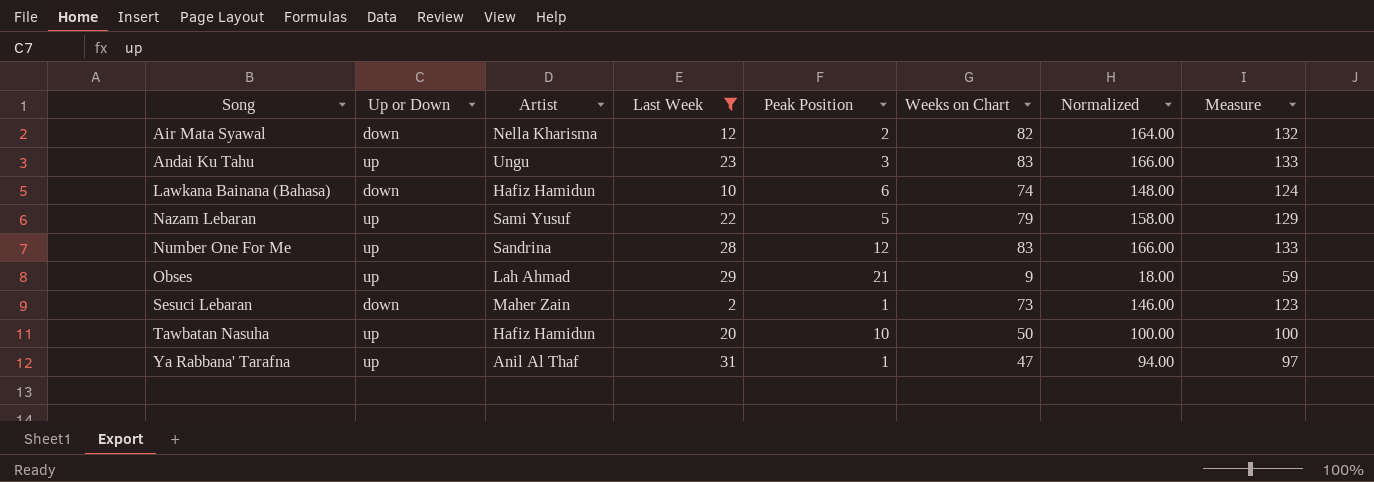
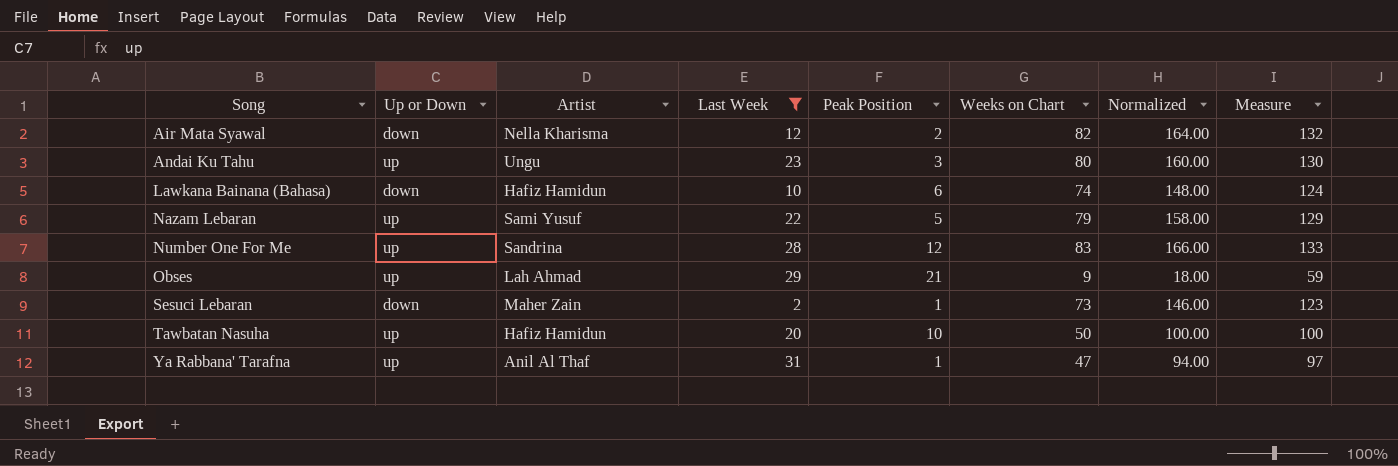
Andai Ku Tahu | Weeks on Chart: 83 -> 80
Andai Ku Tahu | Normalized: 166.00 -> 160.00
Andai Ku Tahu | Measure: 133 -> 130

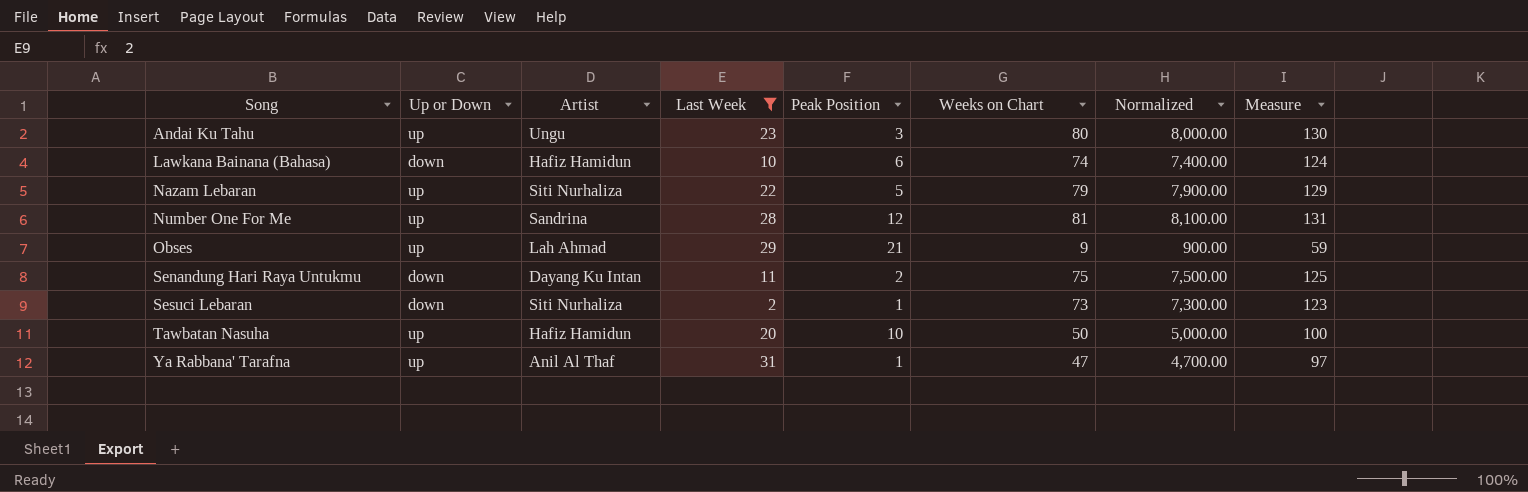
column Normalized | formula: [Weeks on Chart] * 2 -> [Weeks on Chart] * 100
row Air Mata Syawal: down | Nella Kharisma | 12 | 2 | 82 | 164.00 | 132 -> none
Nazam Lebaran | Artist: Sami Yusuf -> Siti Nurhaliza
Number One For Me | Weeks on Chart: 83 -> 81
Number One For Me | Measure: 133 -> 131
row Senandung Hari Raya Untukmu: none -> down | Dayang Ku Intan | 11 | 2 | 75 | 7,500.00 | 125
Sesuci Lebaran | Artist: Maher Zain -> Siti Nurhaliza

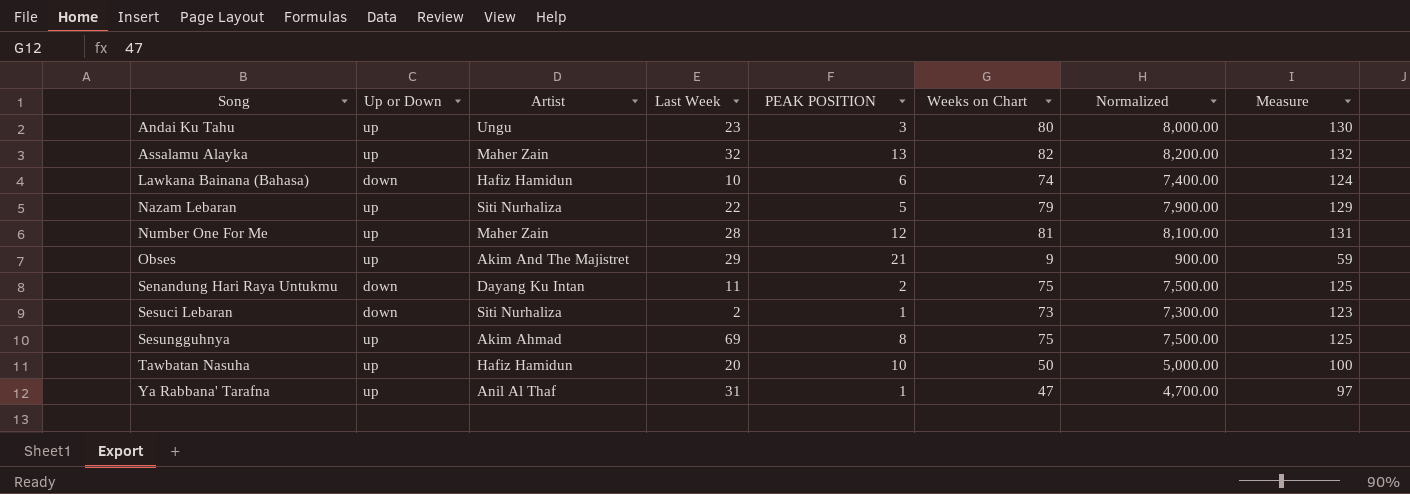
filter: Last Week <= 31 -> none
column name: Peak Position -> PEAK POSITION
Number One For Me | Artist: Sandrina -> Maher Zain
Obses | Artist: Lah Ahmad -> Akim And The Majistret

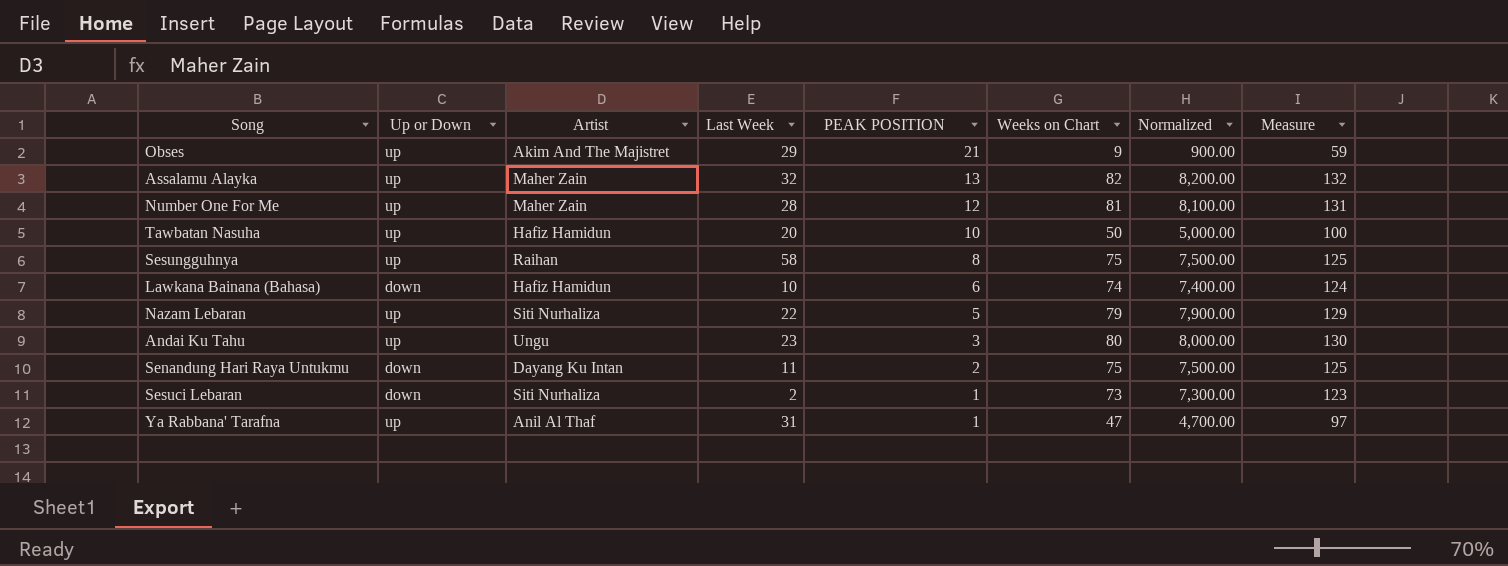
row order: Song ascending -> PEAK POSITION descending
Sesungguhnya | Artist: Akim Ahmad -> Raihan
Sesungguhnya | Last Week: 69 -> 58

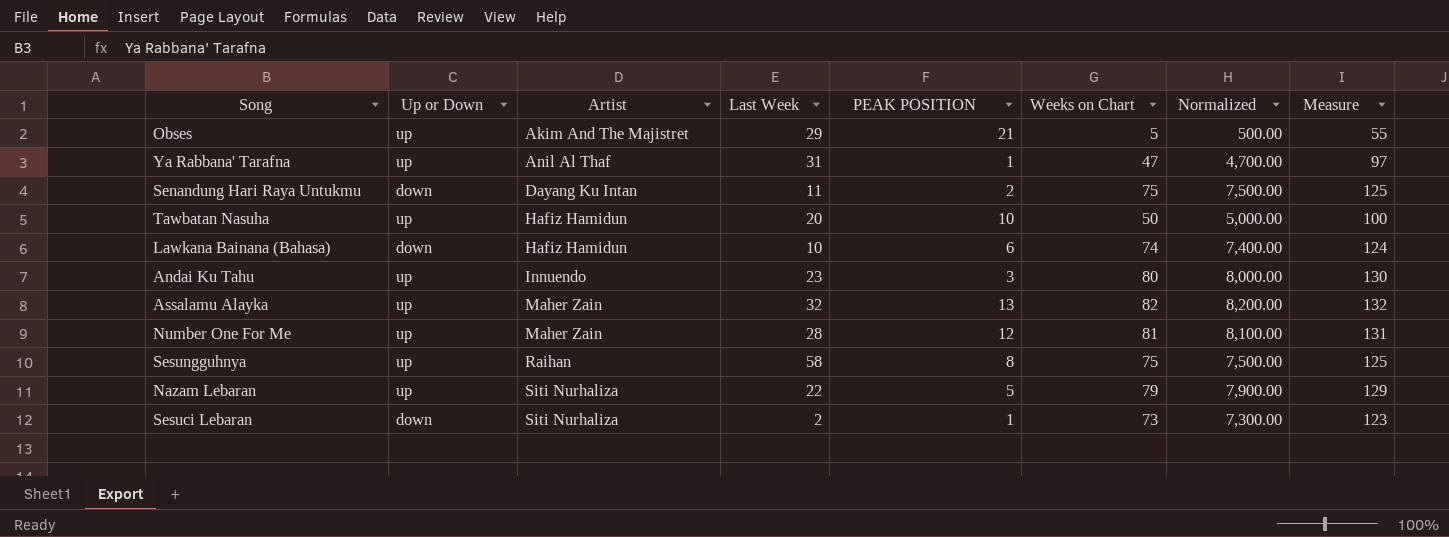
row order: PEAK POSITION descending -> Artist ascending
Obses | Weeks on Chart: 9 -> 5
Obses | Normalized: 900.00 -> 500.00
Obses | Measure: 59 -> 55
Andai Ku Tahu | Artist: Ungu -> Innuendo

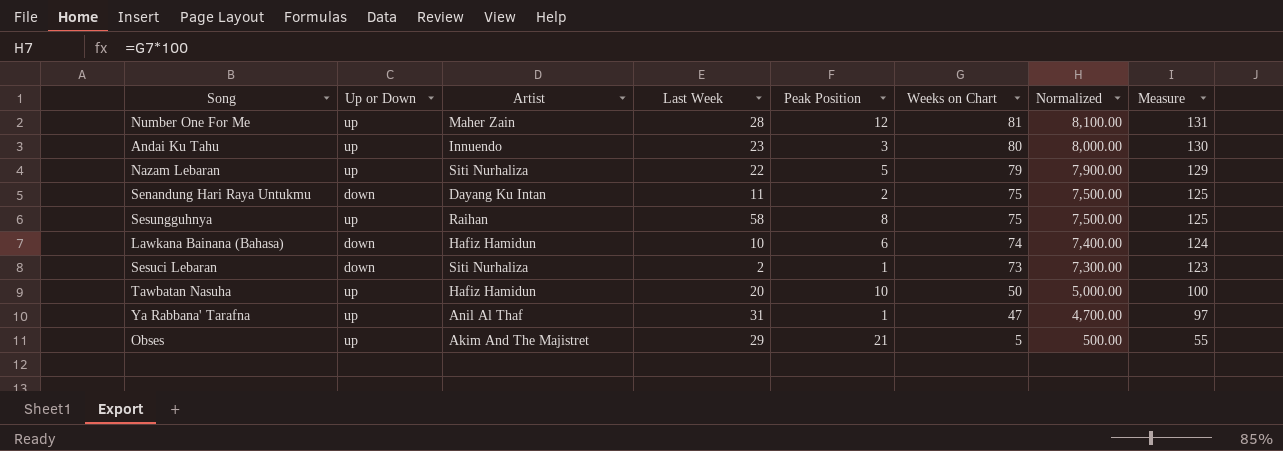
row order: Artist ascending -> Weeks on Chart descending
column name: PEAK POSITION -> Peak Position
row Assalamu Alayka: up | Maher Zain | 32 | 13 | 82 | 8,200.00 | 132 -> none

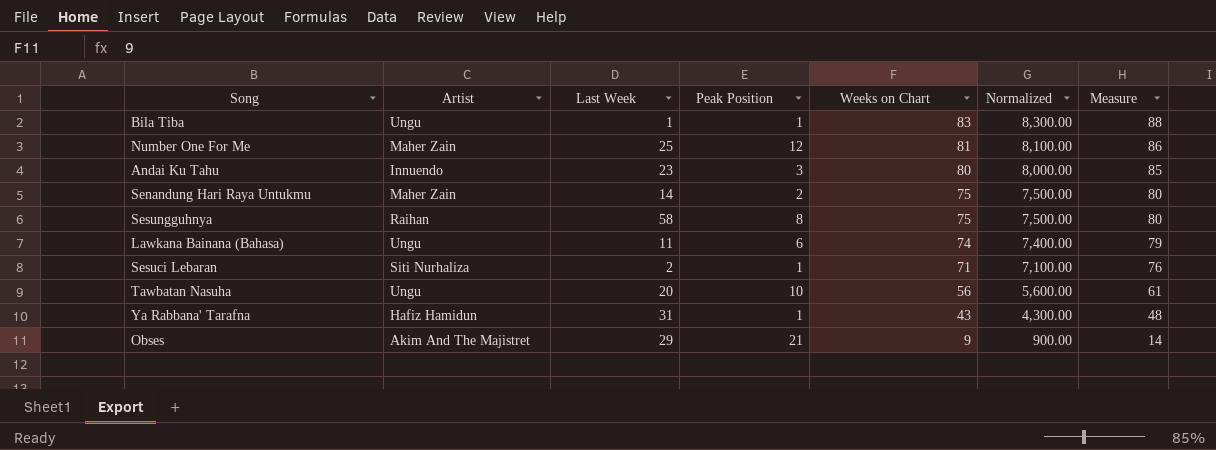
column Up or Down | position: 2 -> none
column Measure | formula: [Weeks on Chart] + 50 -> [Weeks on Chart] + 5
row Nazam Lebaran: up | Siti Nurhaliza | 22 | 5 | 79 | 7,900.00 | 129 -> none
row Bila Tiba: none -> Ungu | 1 | 1 | 83 | 8,300.00 | 88
Number One For Me | Last Week: 28 -> 25
Senandung Hari Raya Untukmu | Artist: Dayang Ku Intan -> Maher Zain
Senandung Hari Raya Untukmu | Last Week: 11 -> 14
Lawkana Bainana (Bahasa) | Artist: Hafiz Hamidun -> Ungu
Lawkana Bainana (Bahasa) | Last Week: 10 -> 11
Sesuci Lebaran | Weeks on Chart: 73 -> 71
Sesuci Lebaran | Normalized: 7,300.00 -> 7,100.00
Tawbatan Nasuha | Artist: Hafiz Hamidun -> Ungu
Tawbatan Nasuha | Weeks on Chart: 50 -> 56
Tawbatan Nasuha | Normalized: 5,000.00 -> 5,600.00
Ya Rabbana' Tarafna | Artist: Anil Al Thaf -> Hafiz Hamidun
Ya Rabbana' Tarafna | Weeks on Chart: 47 -> 43
Ya Rabbana' Tarafna | Normalized: 4,700.00 -> 4,300.00
Obses | Weeks on Chart: 5 -> 9
Obses | Normalized: 500.00 -> 900.00

